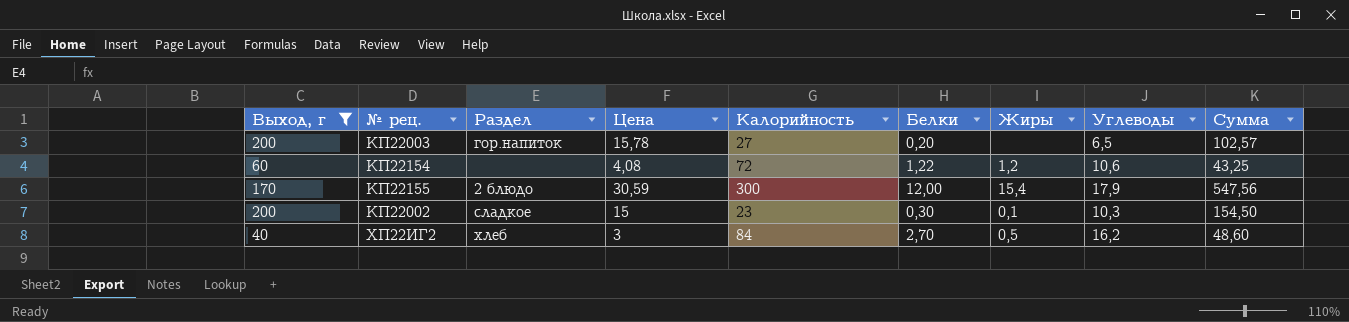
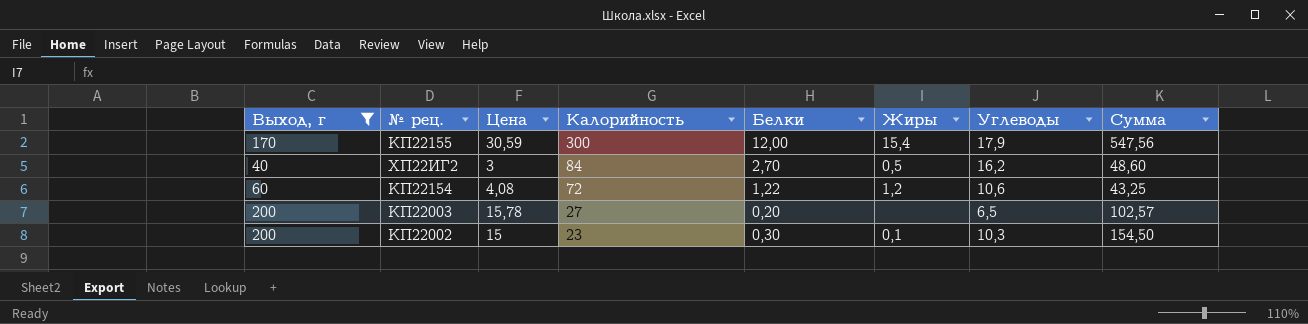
row order: none -> Калорийность descending
column Раздел | position: 3 -> none

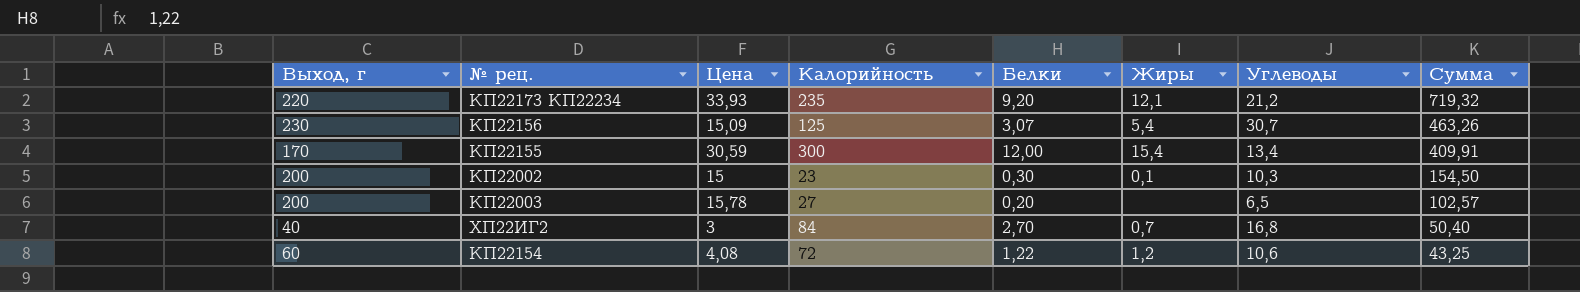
filter: Выход, г <= 200 -> none
row order: Калорийность descending -> Сумма descending
КП22155 | Углеводы: 17,9 -> 13,4
КП22155 | Сумма: 547,56 -> 409,91
ХП22ИГ2 | Жиры: 0,5 -> 0,7
ХП22ИГ2 | Углеводы: 16,2 -> 16,8
ХП22ИГ2 | Сумма: 48,60 -> 50,40

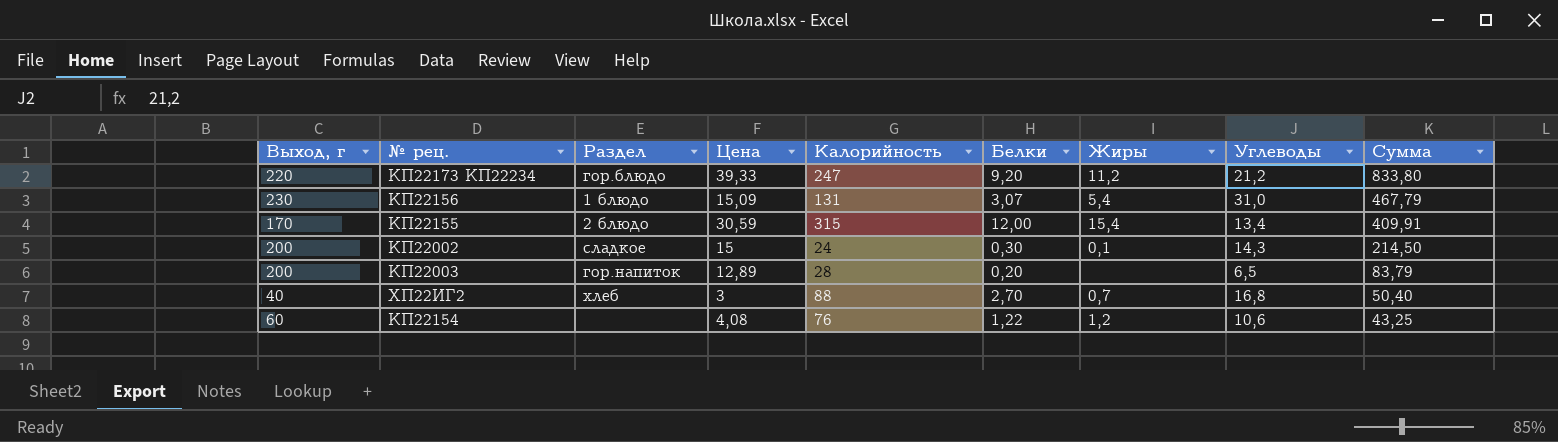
column Раздел | position: none -> 3
КП22173 КП22234 | Цена: 33,93 -> 39,33
КП22173 КП22234 | Калорийность: 235 -> 247
КП22173 КП22234 | Жиры: 12,1 -> 11,2
КП22173 КП22234 | Сумма: 719,32 -> 833,80
КП22156 | Калорийность: 125 -> 131
КП22156 | Углеводы: 30,7 -> 31,0
КП22156 | Сумма: 463,26 -> 467,79
КП22155 | Калорийность: 300 -> 315
КП22002 | Калорийность: 23 -> 24
КП22002 | Углеводы: 10,3 -> 14,3
КП22002 | Сумма: 154,50 -> 214,50
КП22003 | Цена: 15,78 -> 12,89
КП22003 | Калорийность: 27 -> 28
КП22003 | Сумма: 102,57 -> 83,79
ХП22ИГ2 | Калорийность: 84 -> 88
КП22154 | Калорийность: 72 -> 76

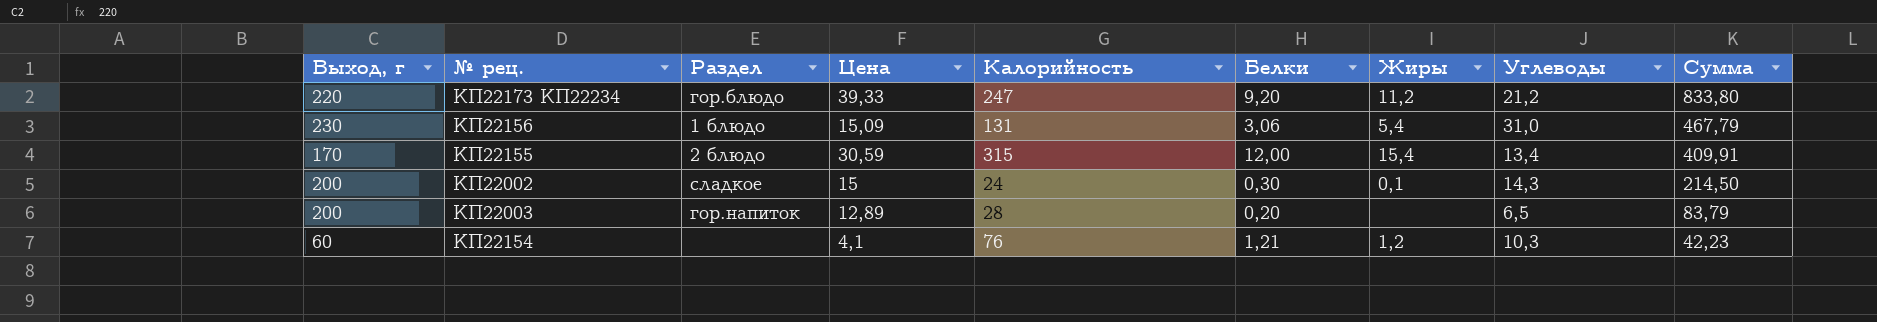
row ХП22ИГ2: 40 | хлеб | 3 | 88 | 2,70 | 0,7 | 16,8 | 50,40 -> none
КП22156 | Белки: 3,07 -> 3,06
КП22154 | Цена: 4,08 -> 4,1
КП22154 | Белки: 1,22 -> 1,21
КП22154 | Углеводы: 10,6 -> 10,3
КП22154 | Сумма: 43,25 -> 42,23

